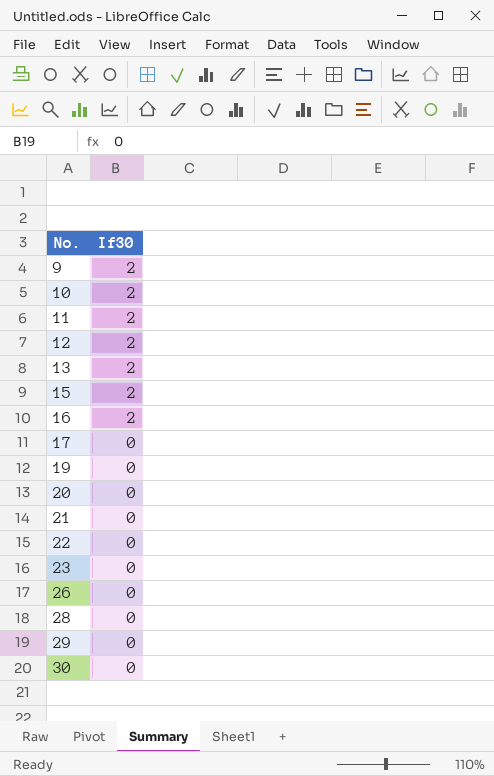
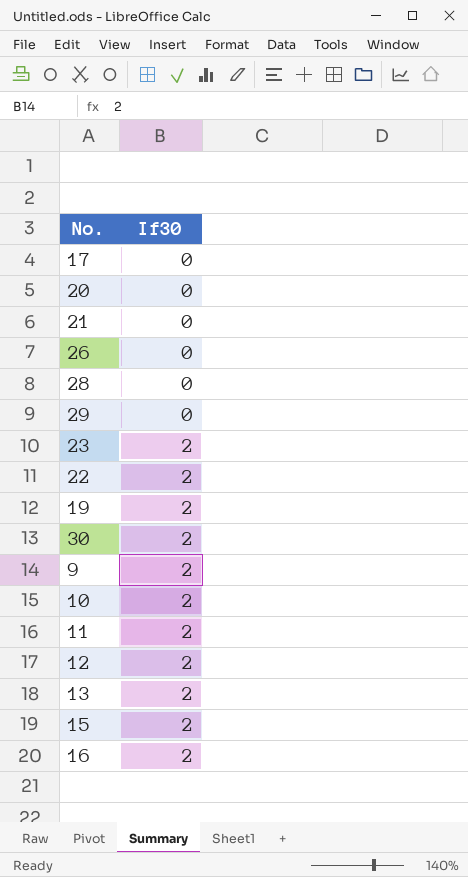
row order: No. ascending -> If30 ascending
23 | If30: 0 -> 2
22 | If30: 0 -> 2
19 | If30: 0 -> 2
30 | If30: 0 -> 2

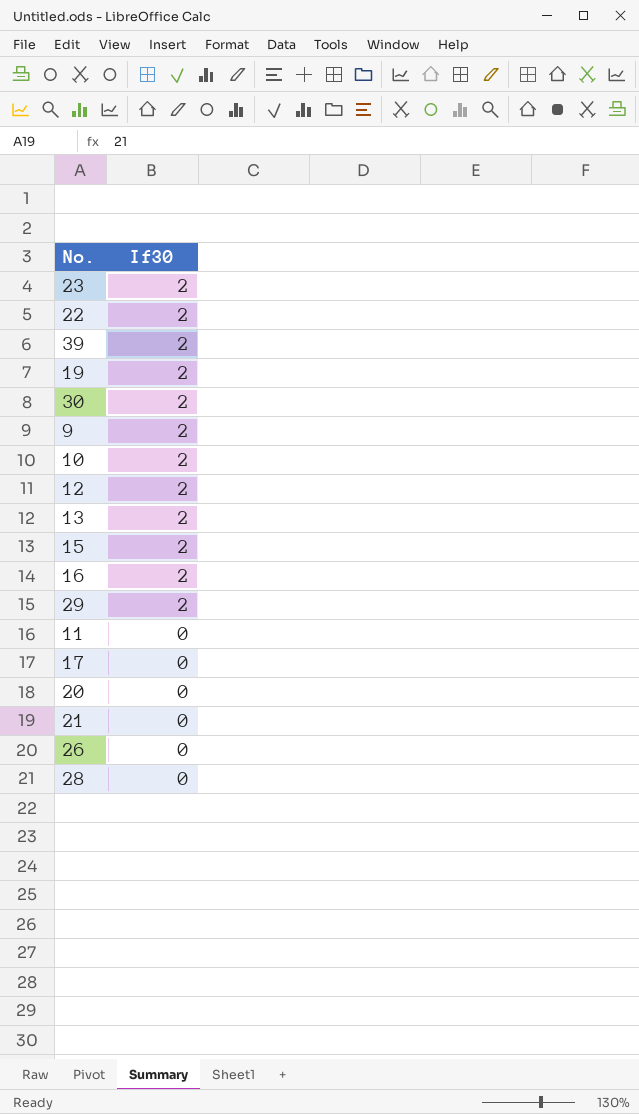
row order: If30 ascending -> If30 descending
row 39: none -> 2
29 | If30: 0 -> 2
11 | If30: 2 -> 0

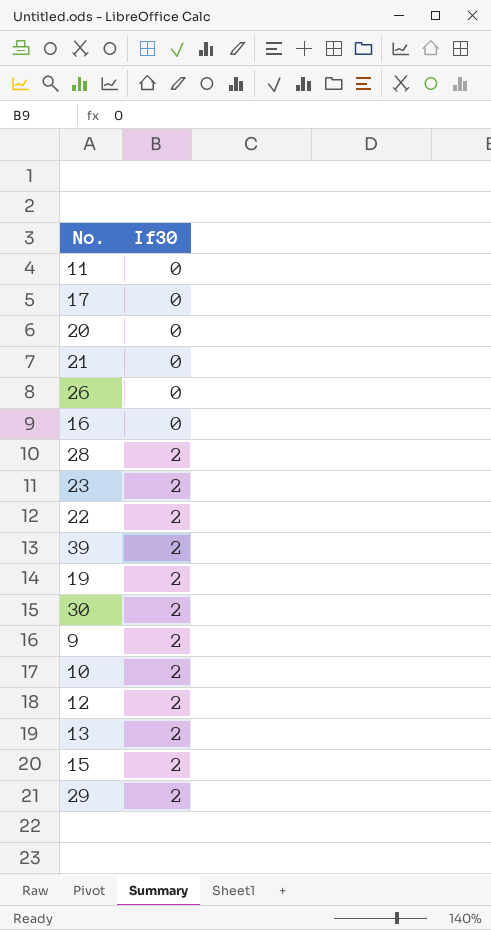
row order: If30 descending -> If30 ascending
16 | If30: 2 -> 0
28 | If30: 0 -> 2

